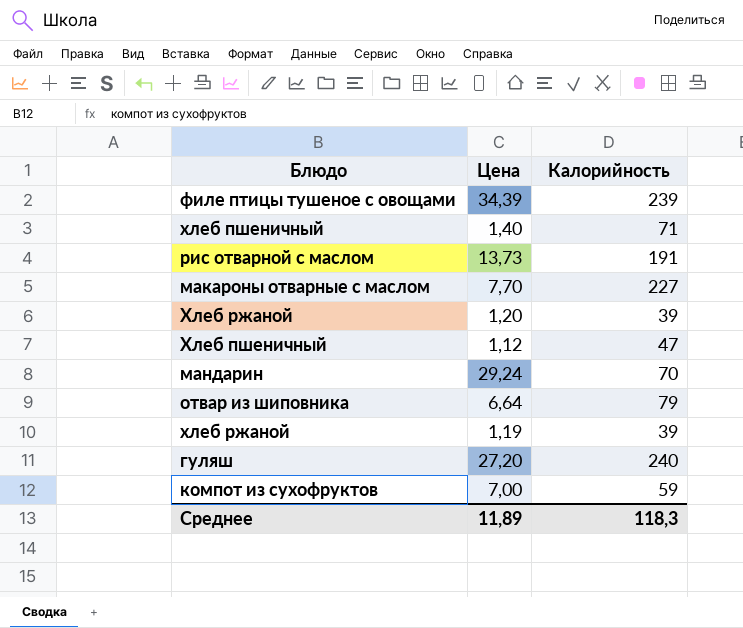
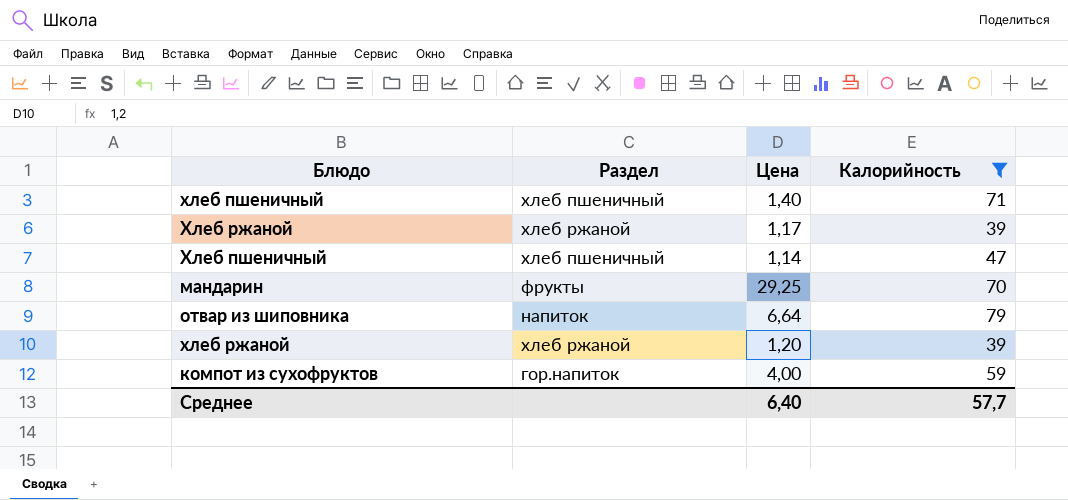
filter: none -> Калорийность <= 79
column Раздел | position: none -> 2
Хлеб ржаной | Цена: 1,20 -> 1,17
Хлеб пшеничный | Цена: 1,12 -> 1,14
мандарин | Цена: 29,24 -> 29,25
хлеб ржаной | Цена: 1,19 -> 1,20
компот из сухофруктов | Цена: 7,00 -> 4,00
Среднее | Цена: 11,89 -> 6,40
Среднее | Калорийность: 118,3 -> 57,7

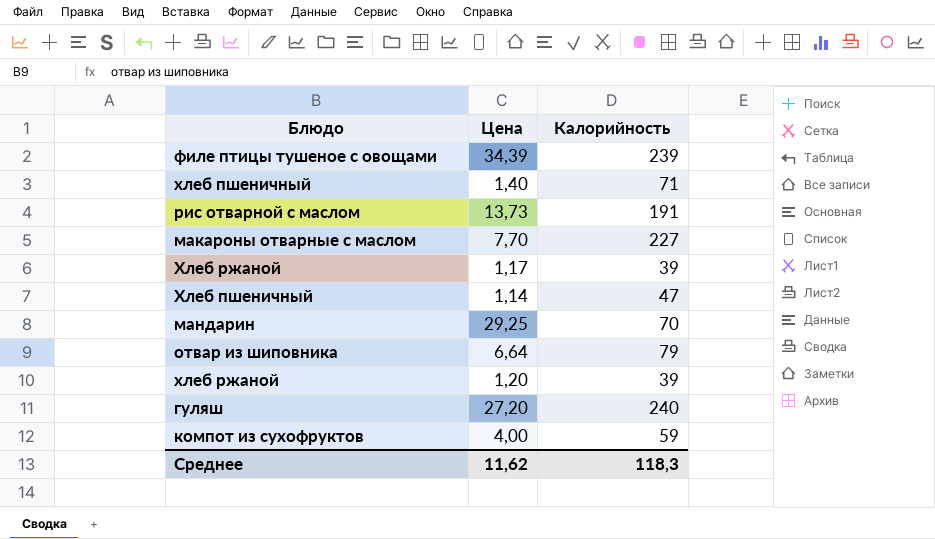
filter: Калорийность <= 79 -> none
column Раздел | position: 2 -> none
Среднее | Цена: 6,40 -> 11,62
Среднее | Калорийность: 57,7 -> 118,3

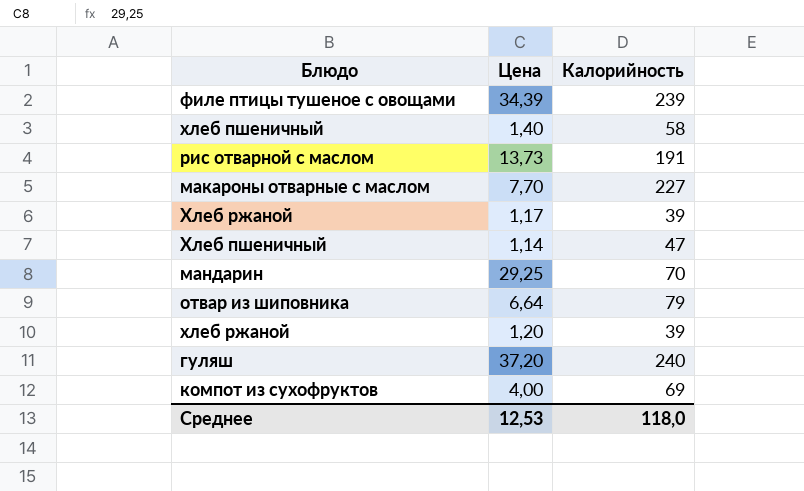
хлеб пшеничный | Калорийность: 71 -> 58
гуляш | Цена: 27,20 -> 37,20
компот из сухофруктов | Калорийность: 59 -> 69
Среднее | Цена: 11,62 -> 12,53
Среднее | Калорийность: 118,3 -> 118,0

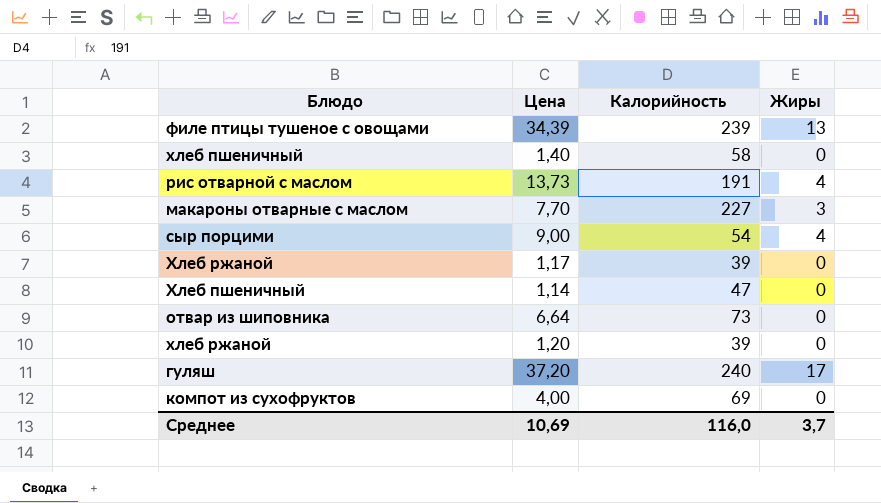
column Жиры | position: none -> 4
row мандарин: 29,25 | 70 -> none
row сыр порцими: none -> 9,00 | 54 | 4
отвар из шиповника | Калорийность: 79 -> 73
Среднее | Цена: 12,53 -> 10,69
Среднее | Калорийность: 118,0 -> 116,0

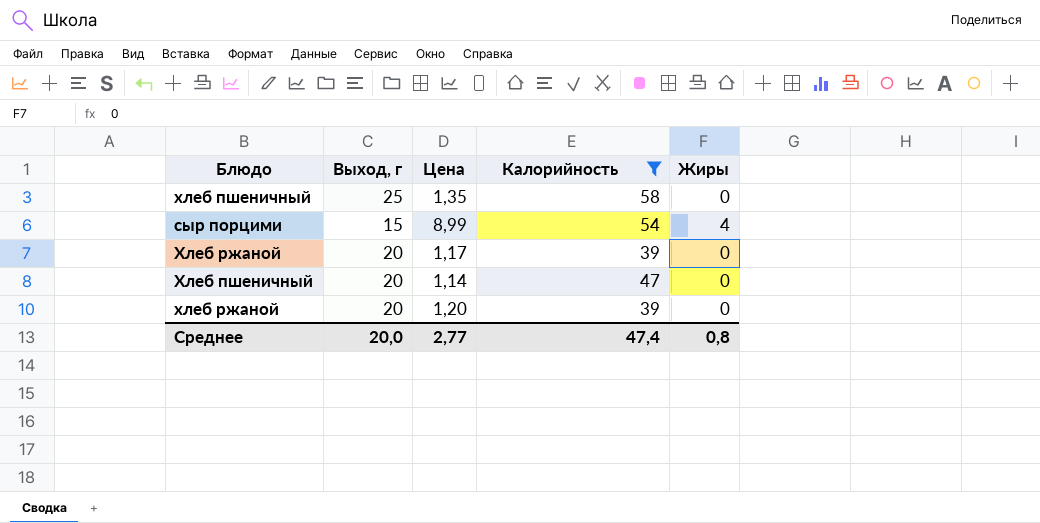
filter: none -> Калорийность <= 58
column Выход, г | position: none -> 2
хлеб пшеничный | Цена: 1,40 -> 1,35
сыр порцими | Цена: 9,00 -> 8,99
Среднее | Цена: 10,69 -> 2,77
Среднее | Калорийность: 116,0 -> 47,4
Среднее | Жиры: 3,7 -> 0,8

